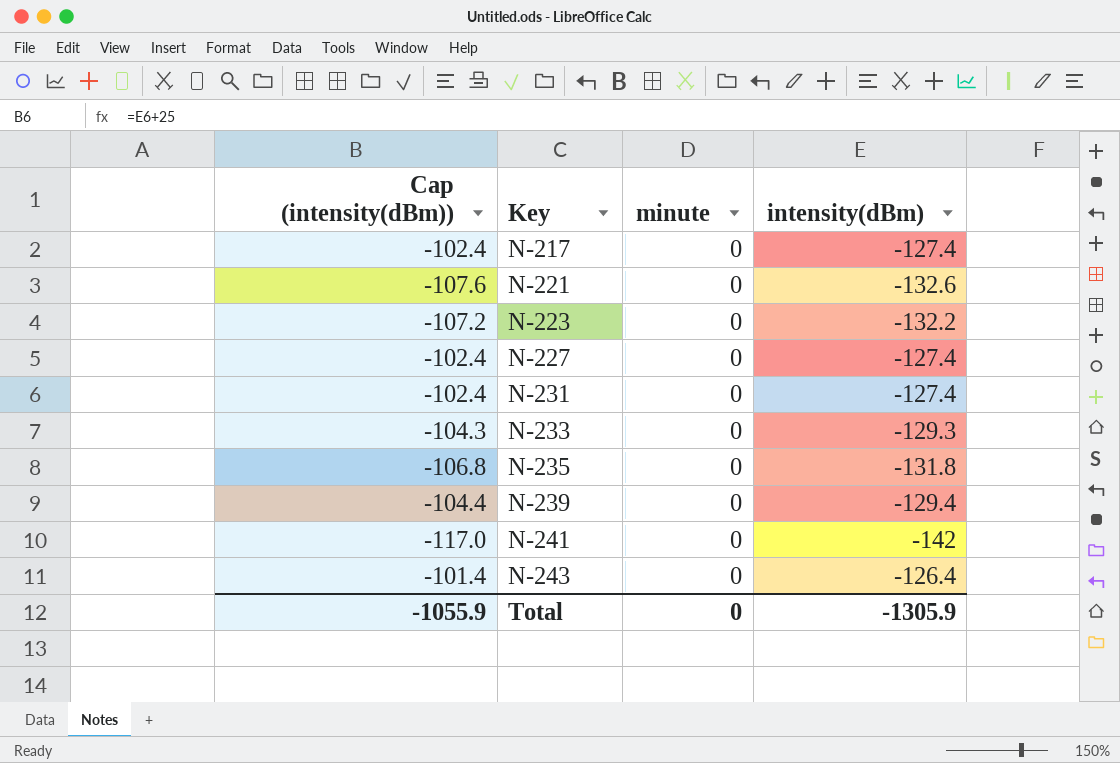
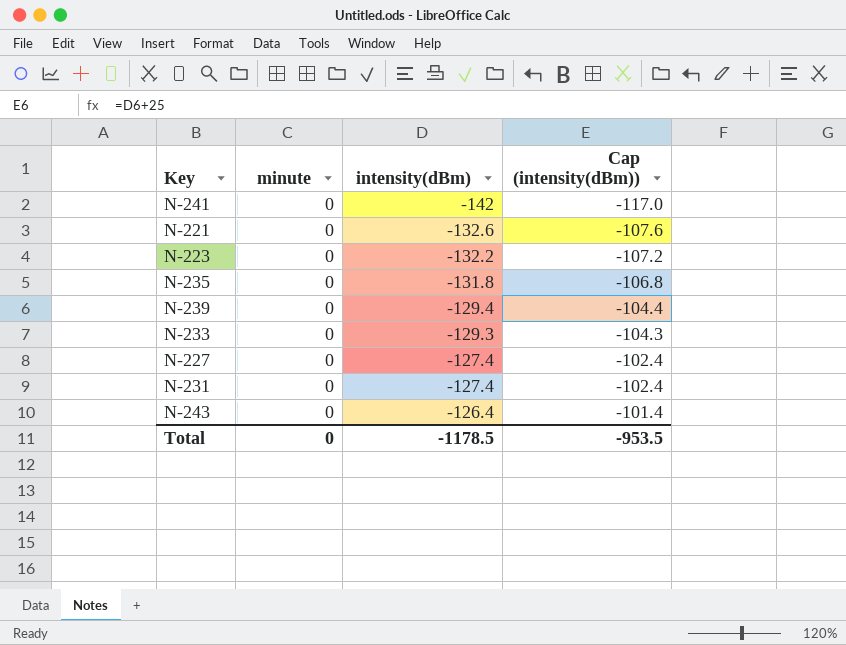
row order: Key ascending -> intensity(dBm) ascending
column Cap (intensity(dBm)) | position: 1 -> 4
row N-217: -102.4 | 0 | -127.4 -> none
Total | intensity(dBm): -1305.9 -> -1178.5
Total | Cap (intensity(dBm)): -1055.9 -> -953.5

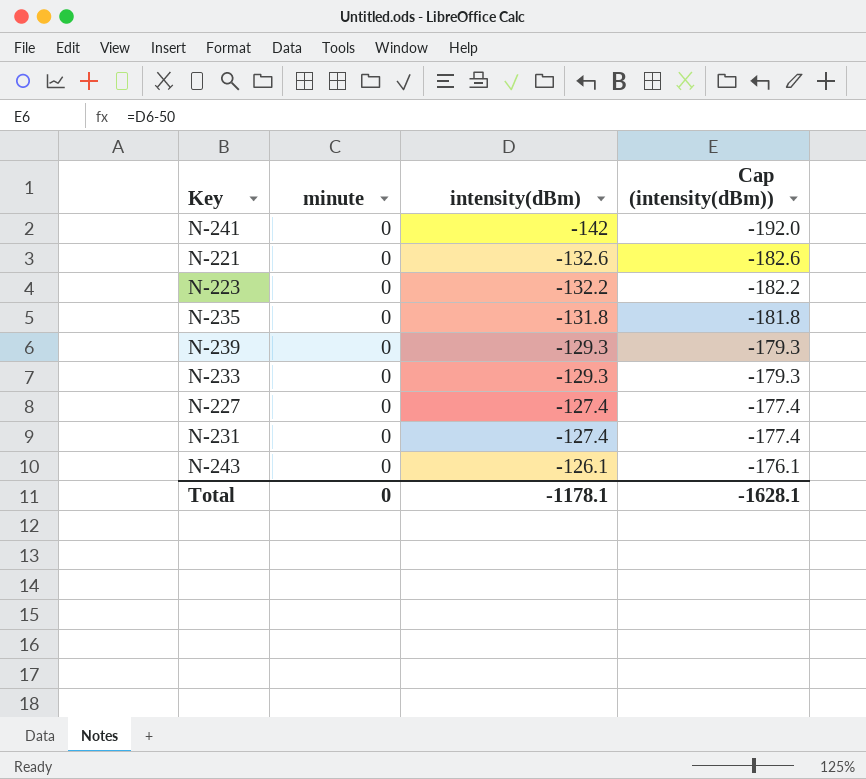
column Cap (intensity(dBm)) | formula: [intensity(dBm)] + 25 -> [intensity(dBm)] - 50
N-239 | intensity(dBm): -129.4 -> -129.3
N-243 | intensity(dBm): -126.4 -> -126.1
Total | intensity(dBm): -1178.5 -> -1178.1
Total | Cap (intensity(dBm)): -953.5 -> -1628.1

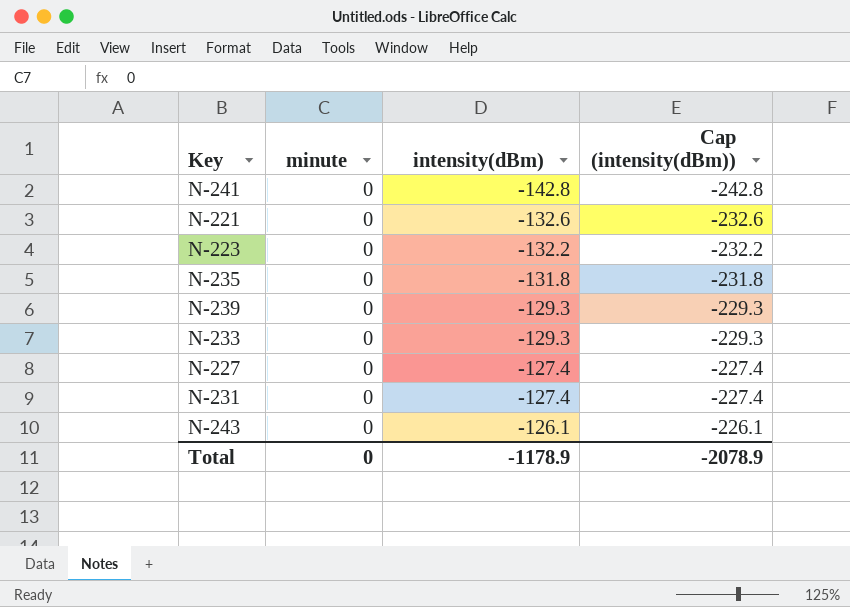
column Cap (intensity(dBm)) | formula: [intensity(dBm)] - 50 -> [intensity(dBm)] - 100
N-241 | intensity(dBm): -142 -> -142.8
Total | intensity(dBm): -1178.1 -> -1178.9
Total | Cap (intensity(dBm)): -1628.1 -> -2078.9

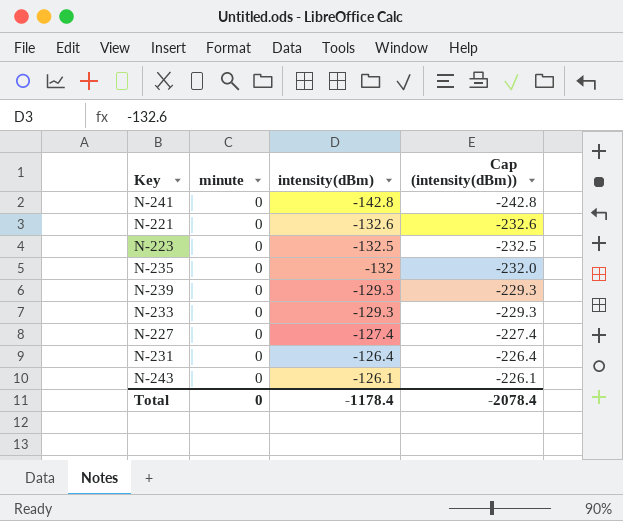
N-223 | intensity(dBm): -132.2 -> -132.5
N-223 | Cap (intensity(dBm)): -232.2 -> -232.5
N-235 | intensity(dBm): -131.8 -> -132
N-235 | Cap (intensity(dBm)): -231.8 -> -232.0
N-231 | intensity(dBm): -127.4 -> -126.4
N-231 | Cap (intensity(dBm)): -227.4 -> -226.4
Total | intensity(dBm): -1178.9 -> -1178.4
Total | Cap (intensity(dBm)): -2078.9 -> -2078.4

